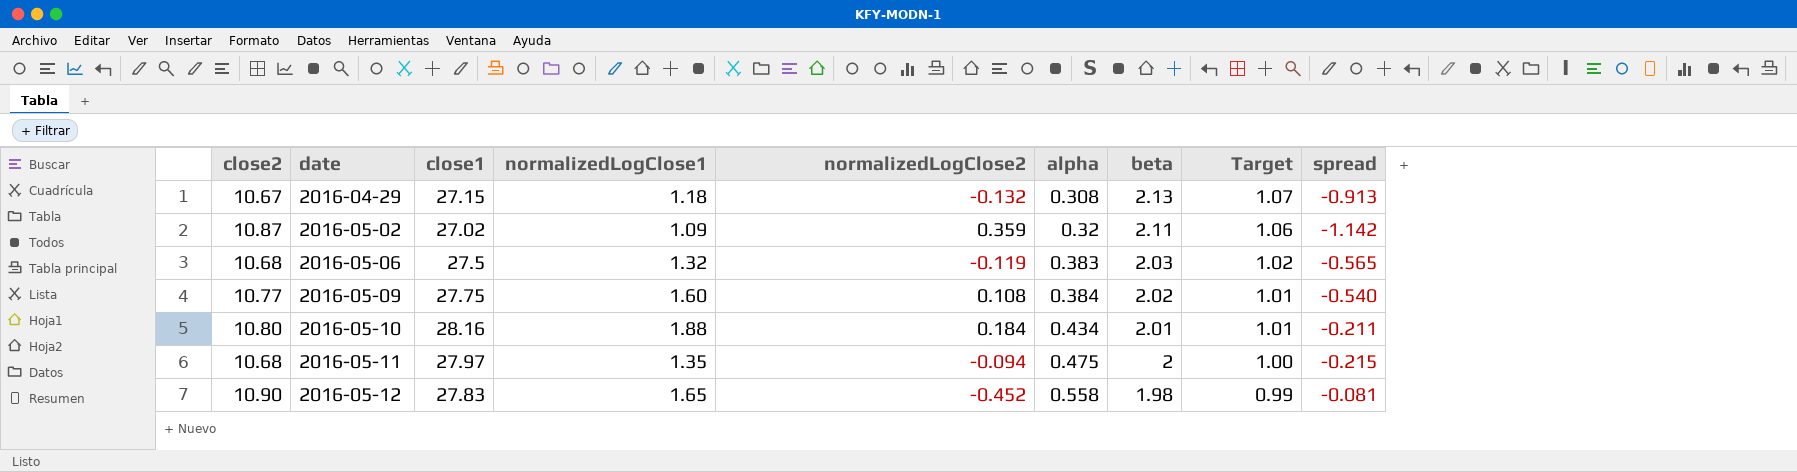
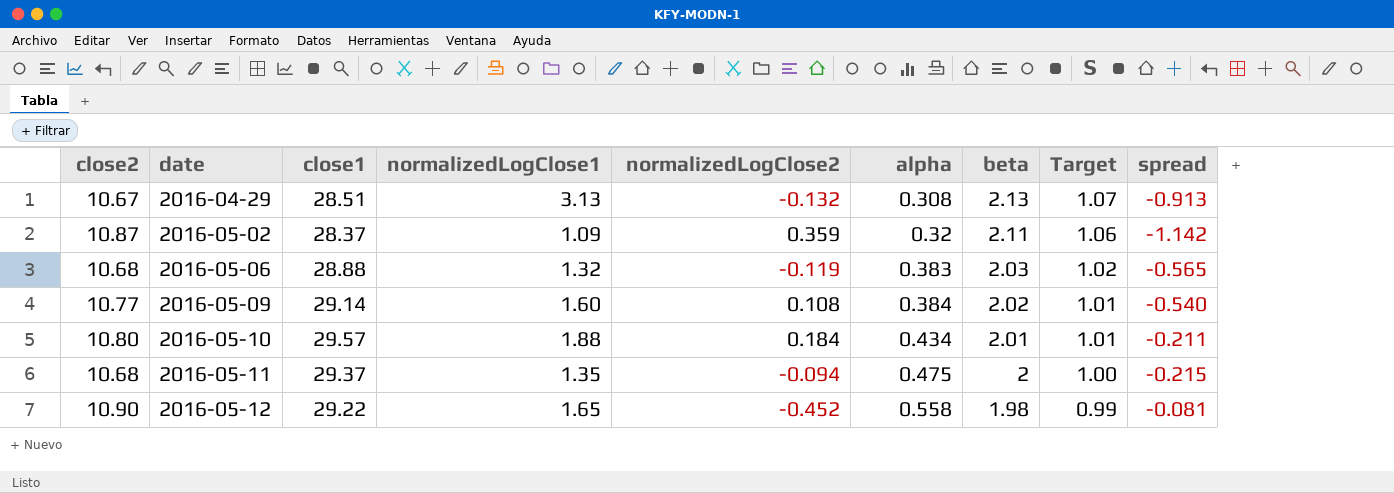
2016-04-29 | close1: 27.15 -> 28.51
2016-04-29 | normalizedLogClose1: 1.18 -> 3.13
2016-05-02 | close1: 27.02 -> 28.37
2016-05-06 | close1: 27.5 -> 28.88
2016-05-09 | close1: 27.75 -> 29.14
2016-05-10 | close1: 28.16 -> 29.57
2016-05-11 | close1: 27.97 -> 29.37
2016-05-12 | close1: 27.83 -> 29.22

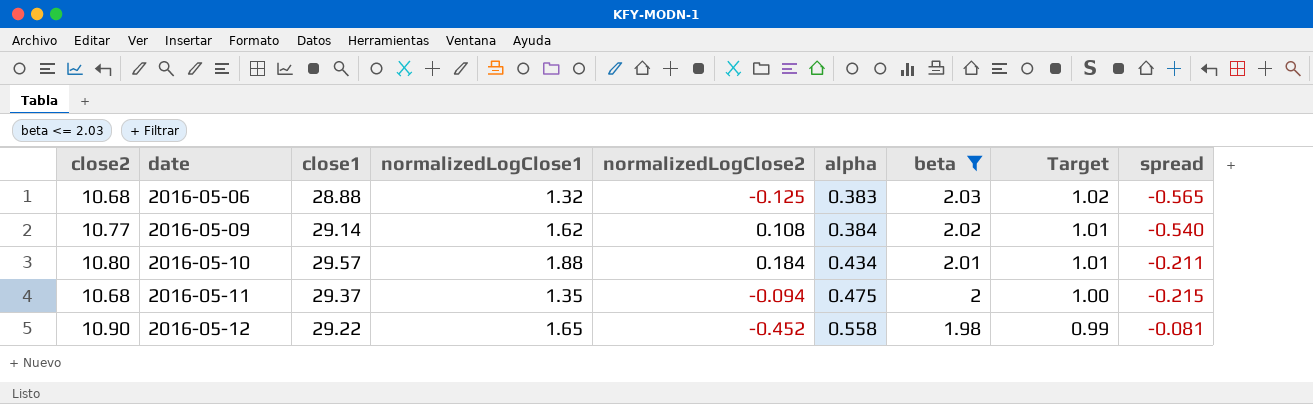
filter: none -> beta <= 2.03
2016-05-06 | normalizedLogClose2: -0.119 -> -0.125
2016-05-09 | normalizedLogClose1: 1.60 -> 1.62

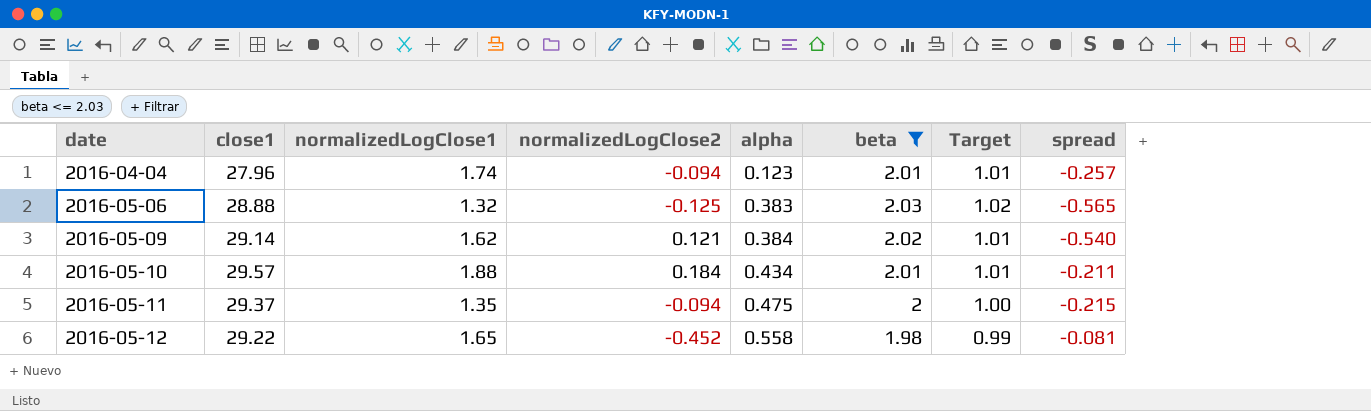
column close2 | position: 1 -> none
row 2016-04-04: none -> 27.96 | 1.74 | -0.094 | 0.123 | 2.01 | 1.01 | -0.257
2016-05-09 | normalizedLogClose2: 0.108 -> 0.121

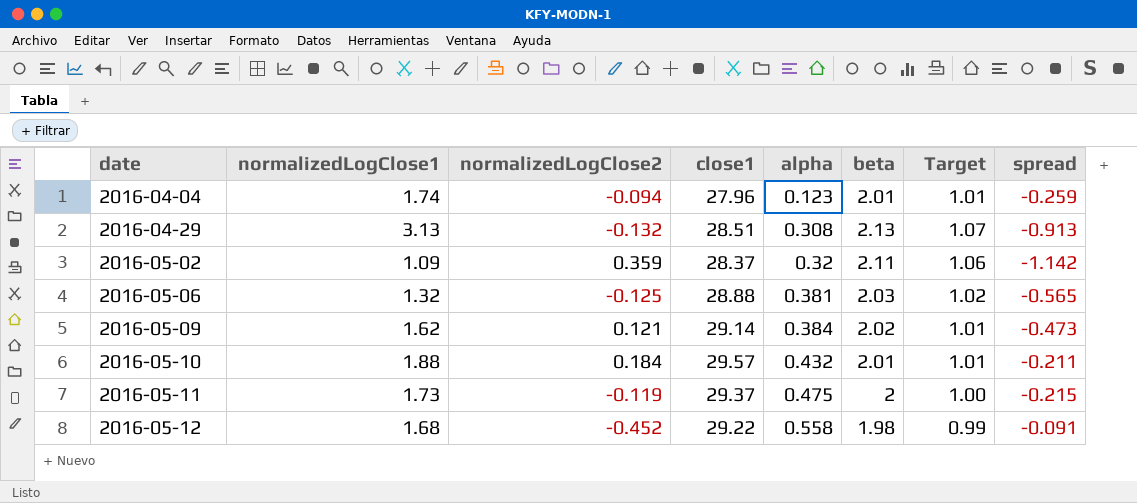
filter: beta <= 2.03 -> none
column close1 | position: 2 -> 4
2016-04-04 | spread: -0.257 -> -0.259
2016-05-06 | alpha: 0.383 -> 0.381
2016-05-09 | spread: -0.540 -> -0.473
2016-05-10 | alpha: 0.434 -> 0.432
2016-05-11 | normalizedLogClose1: 1.35 -> 1.73
2016-05-11 | normalizedLogClose2: -0.094 -> -0.119
2016-05-12 | normalizedLogClose1: 1.65 -> 1.68
2016-05-12 | spread: -0.081 -> -0.091

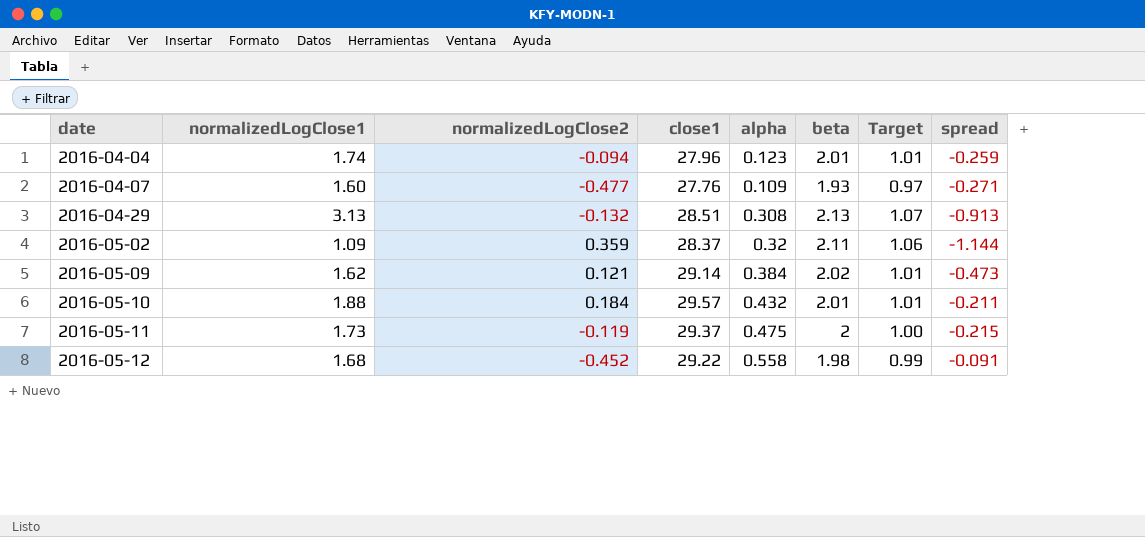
row 2016-05-06: 1.32 | -0.125 | 28.88 | 0.381 | 2.03 | 1.02 | -0.565 -> none
row 2016-04-07: none -> 1.60 | -0.477 | 27.76 | 0.109 | 1.93 | 0.97 | -0.271
2016-05-02 | spread: -1.142 -> -1.144

